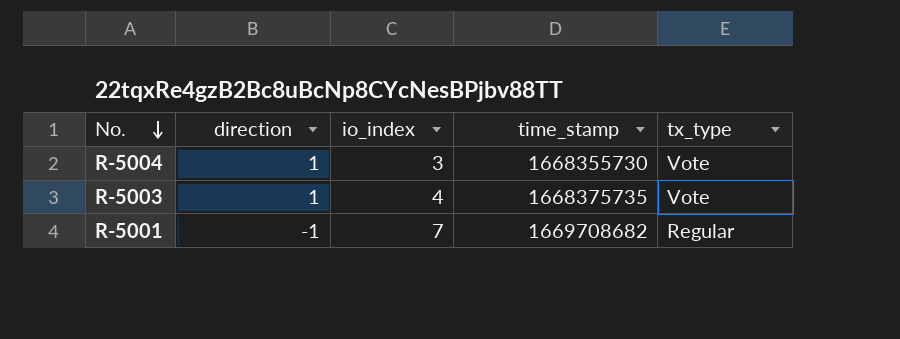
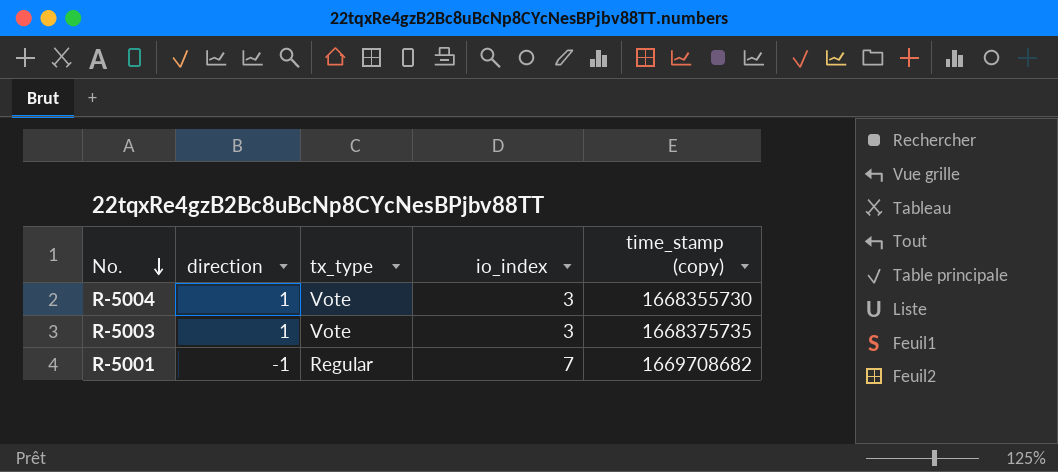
column tx_type | position: 5 -> 3
column name: time_stamp -> time_stamp (copy)
R-5003 | io_index: 4 -> 3

